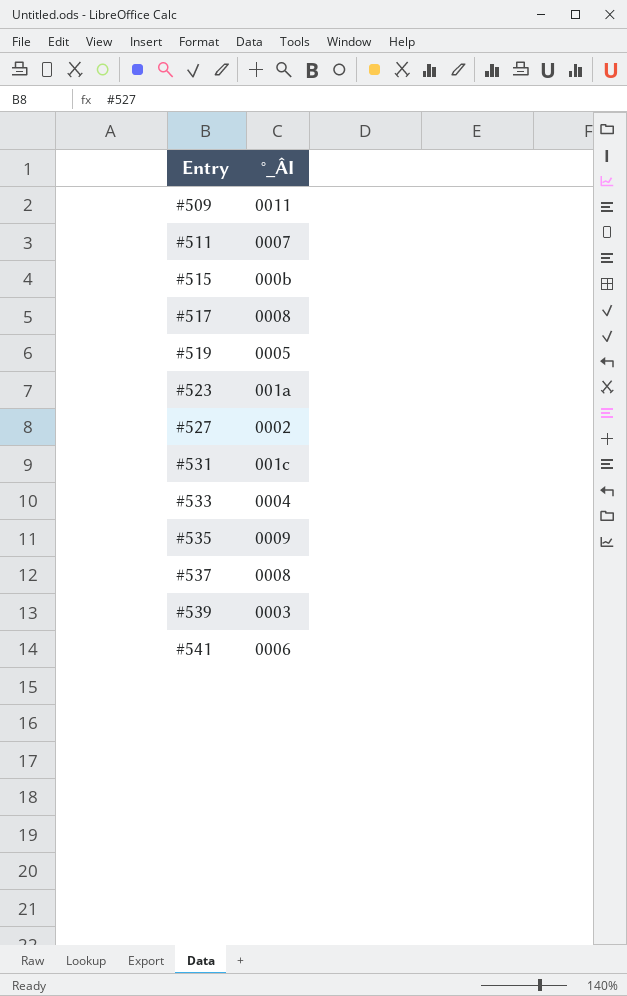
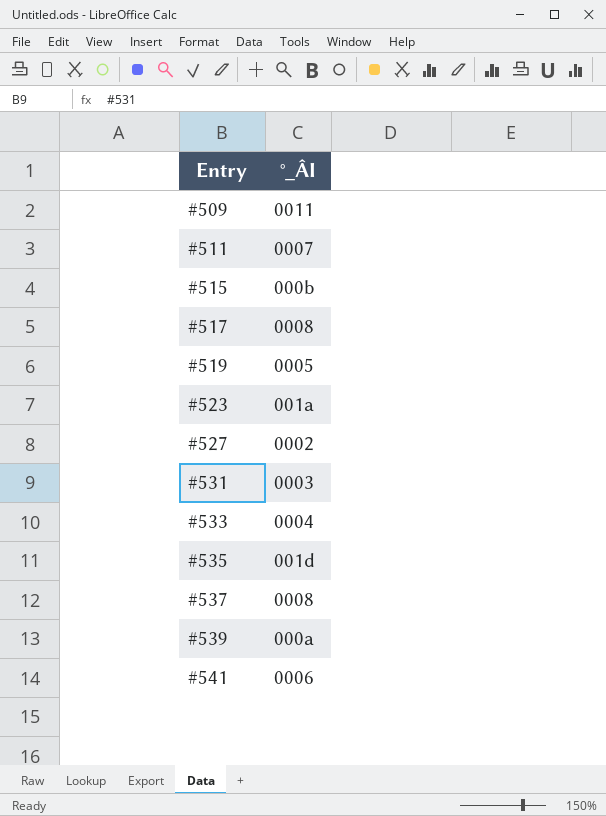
#531 | °_ÂI: 001c -> 0003
#535 | °_ÂI: 0009 -> 001d
#539 | °_ÂI: 0003 -> 000a

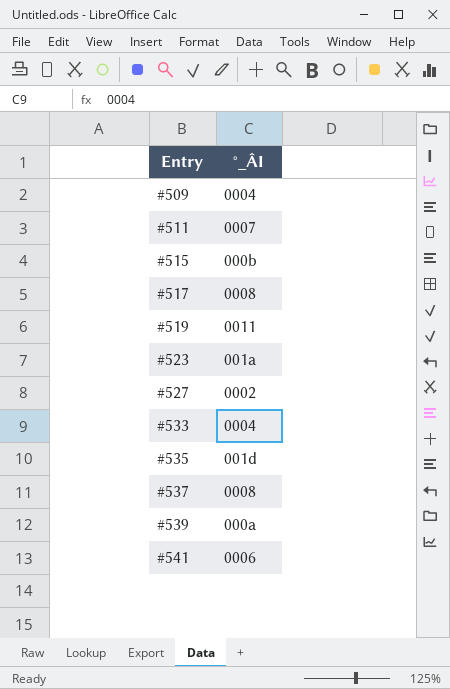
row #531: 0003 -> none
#509 | °_ÂI: 0011 -> 0004
#519 | °_ÂI: 0005 -> 0011

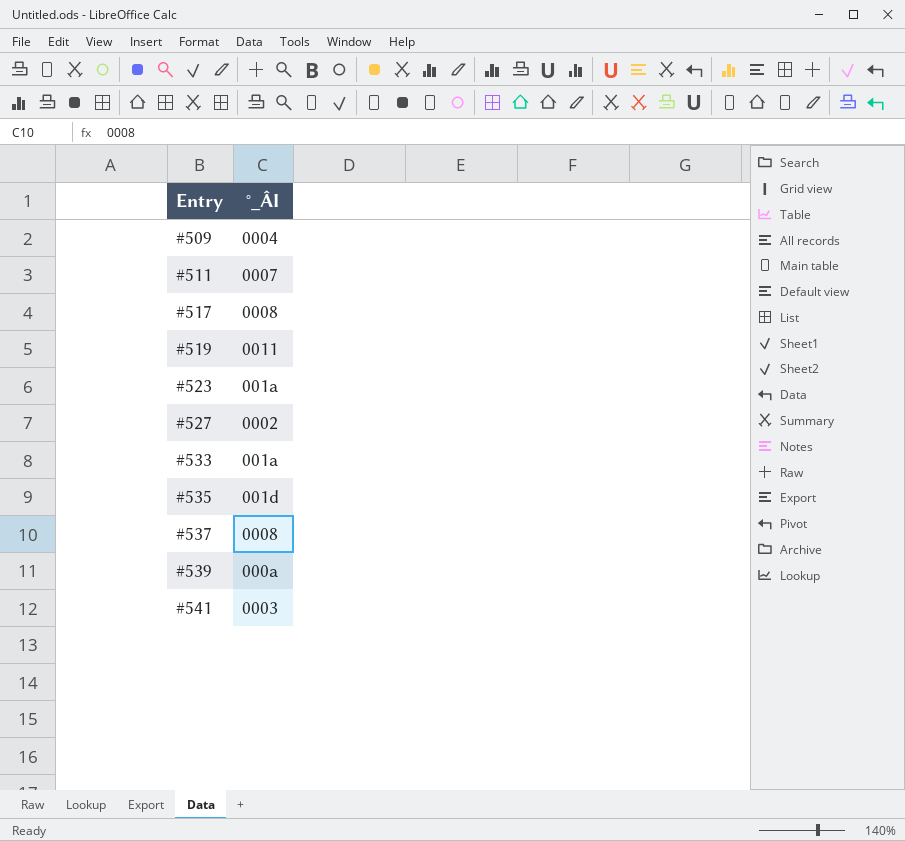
row #515: 000b -> none
#533 | °_ÂI: 0004 -> 001a
#541 | °_ÂI: 0006 -> 0003

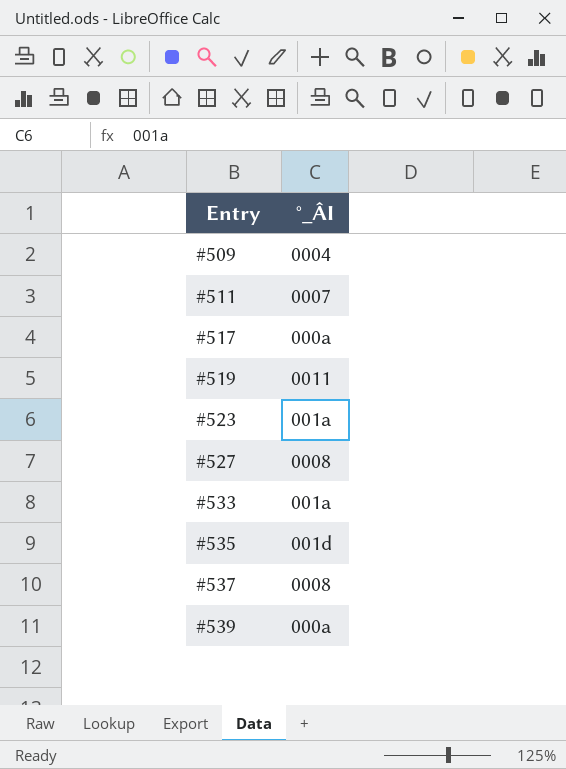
row #541: 0003 -> none
#517 | °_ÂI: 0008 -> 000a
#527 | °_ÂI: 0002 -> 0008

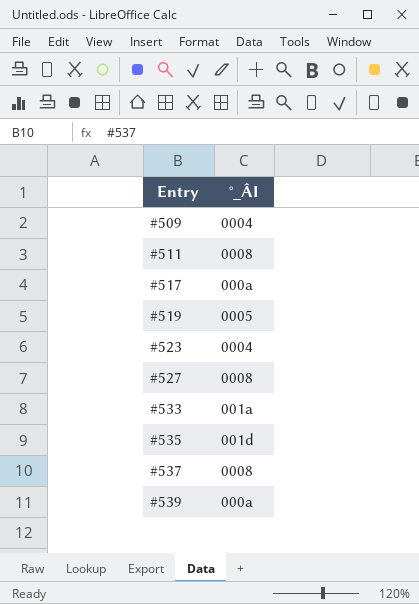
#511 | °_ÂI: 0007 -> 0008
#519 | °_ÂI: 0011 -> 0005
#523 | °_ÂI: 001a -> 0004

